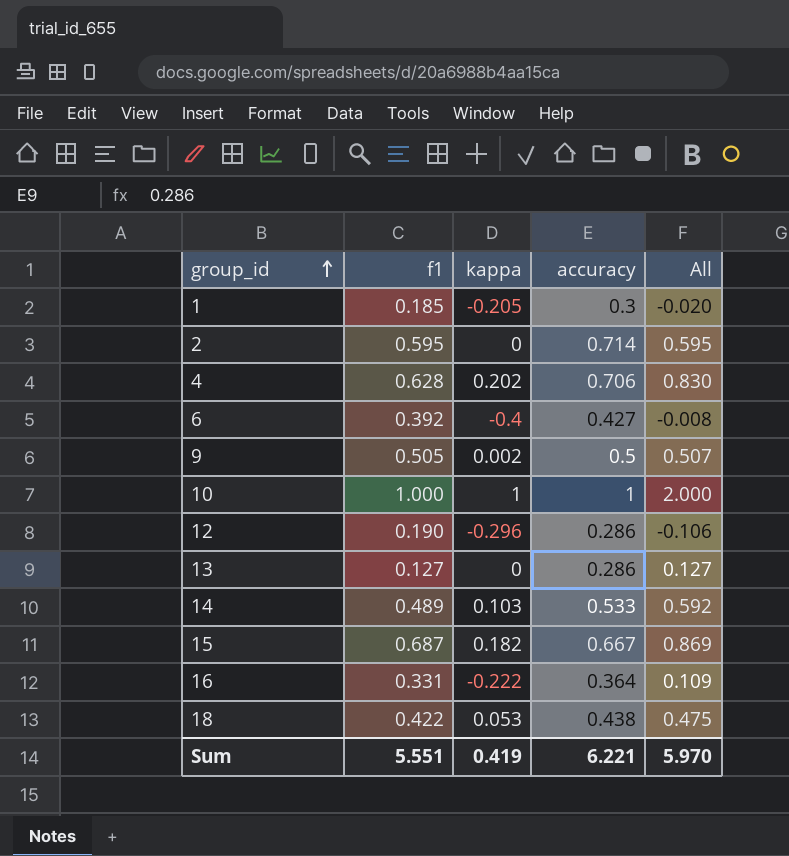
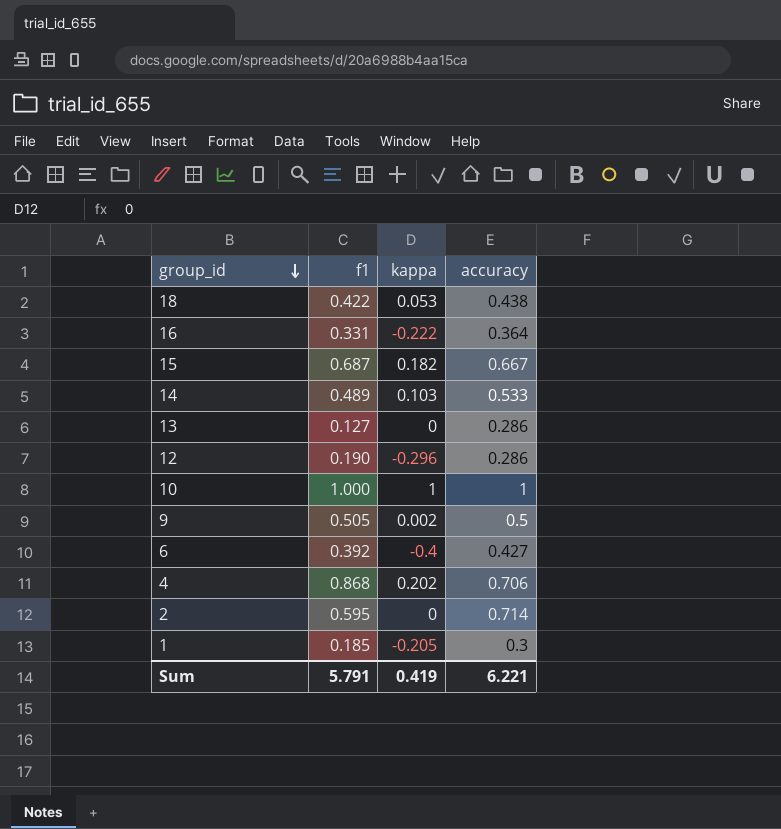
row order: group_id ascending -> group_id descending
column All | formula: [f1] + [kappa] -> none
4 | f1: 0.628 -> 0.868
Sum | f1: 5.551 -> 5.791

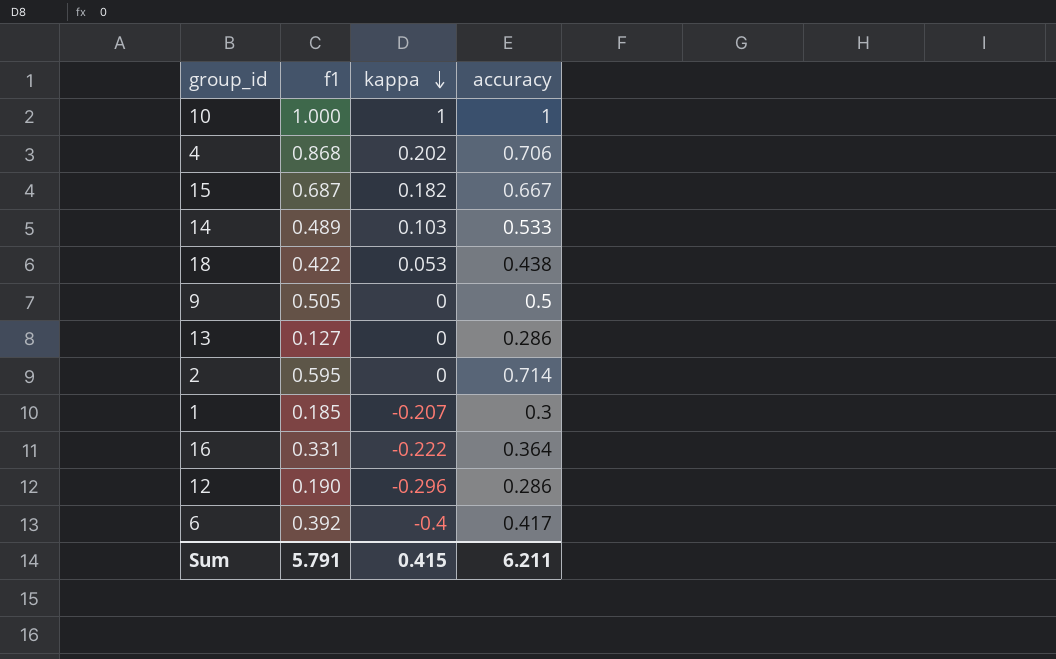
row order: group_id descending -> kappa descending
9 | kappa: 0.002 -> 0
1 | kappa: -0.205 -> -0.207
6 | accuracy: 0.427 -> 0.417
Sum | kappa: 0.419 -> 0.415
Sum | accuracy: 6.221 -> 6.211

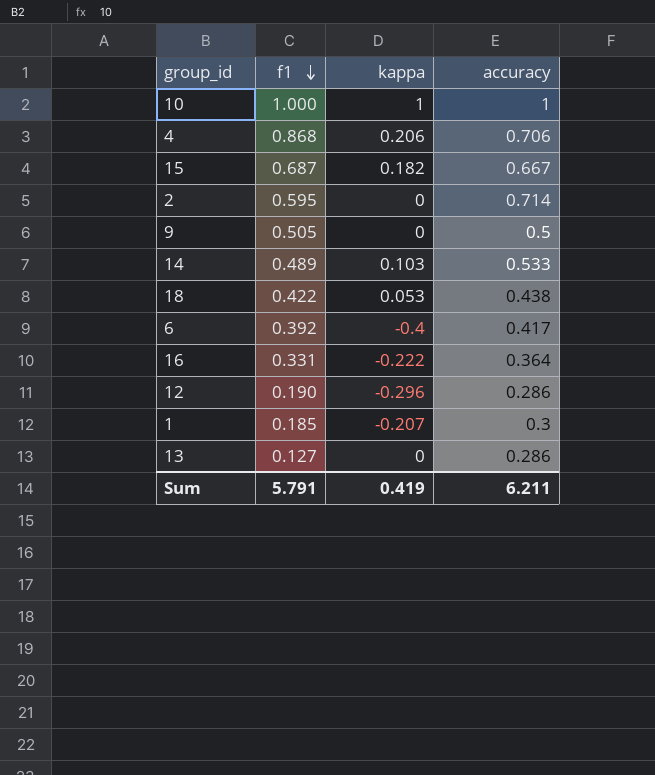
row order: kappa descending -> f1 descending
4 | kappa: 0.202 -> 0.206
Sum | kappa: 0.415 -> 0.419

